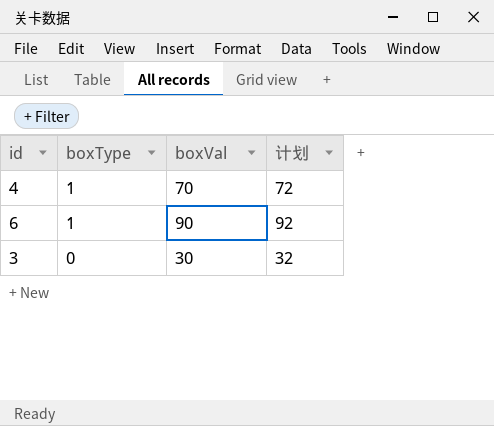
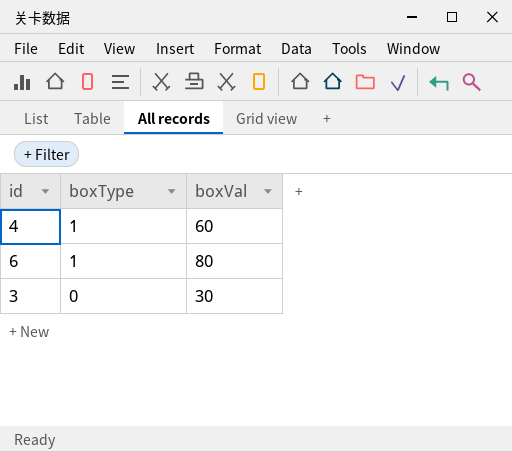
column 计划 | formula: [boxVal] + 2 -> none
4 | boxVal: 70 -> 60
6 | boxVal: 90 -> 80

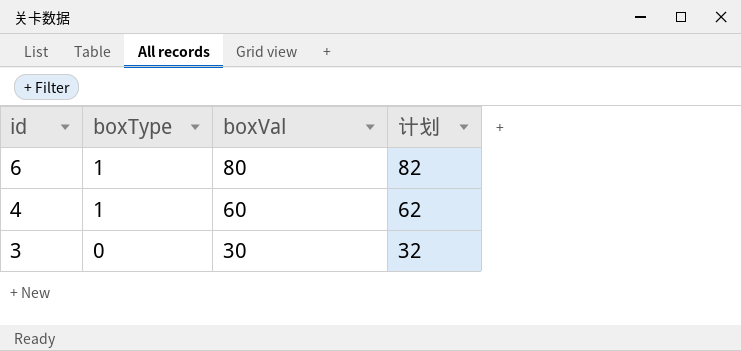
row order: boxType descending -> id descending
column 计划 | formula: none -> [boxVal] + 2

